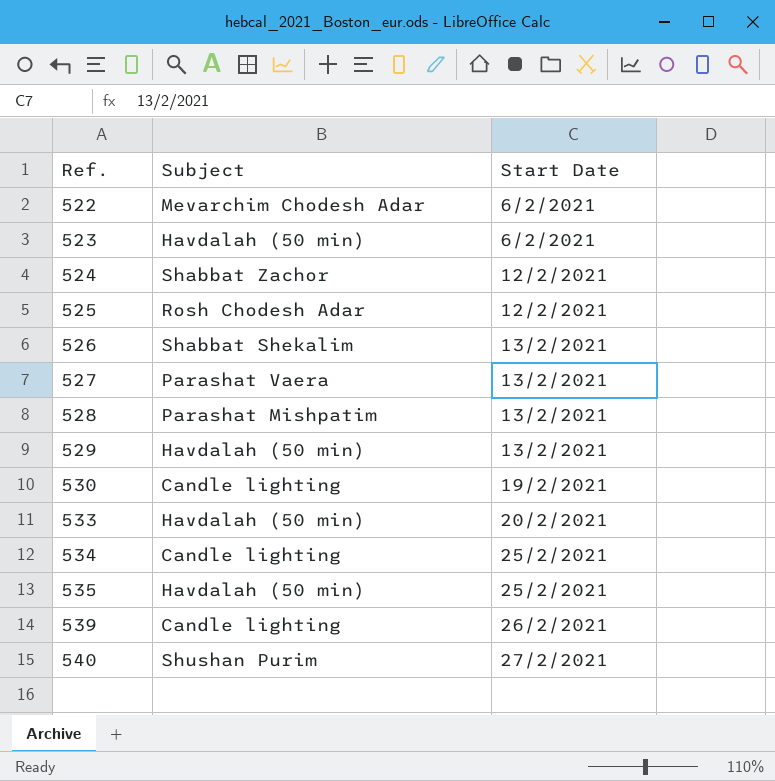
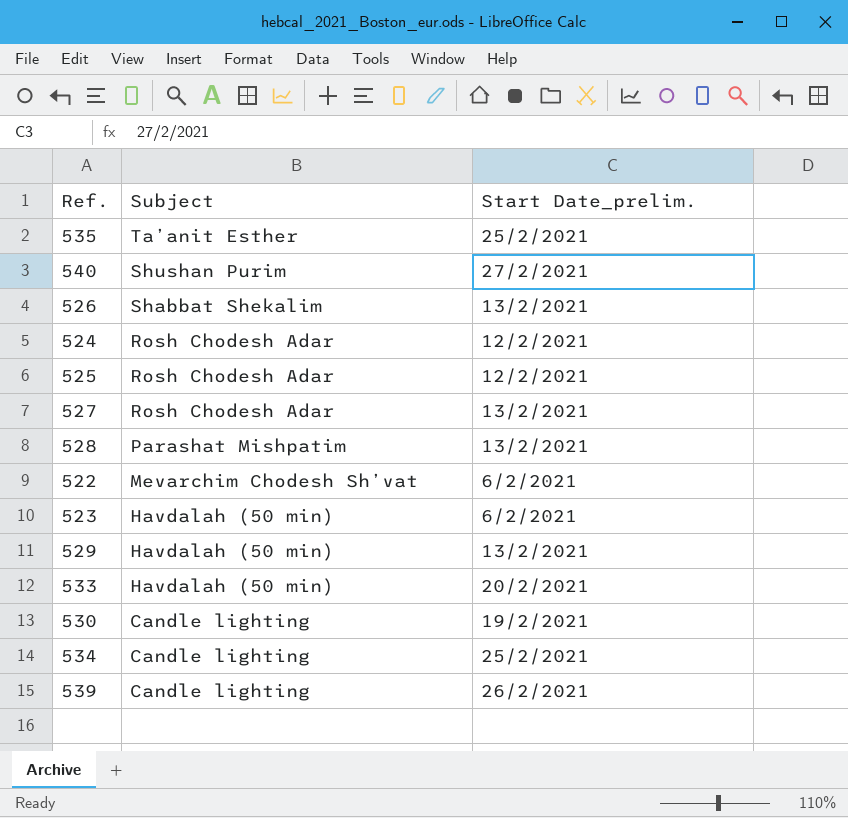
row order: Ref. ascending -> Subject descending
column name: Start Date -> Start Date_prelim.
535 | Subject: Havdalah (50 min) -> Ta’anit Esther
524 | Subject: Shabbat Zachor -> Rosh Chodesh Adar
527 | Subject: Parashat Vaera -> Rosh Chodesh Adar
522 | Subject: Mevarchim Chodesh Adar -> Mevarchim Chodesh Sh’vat

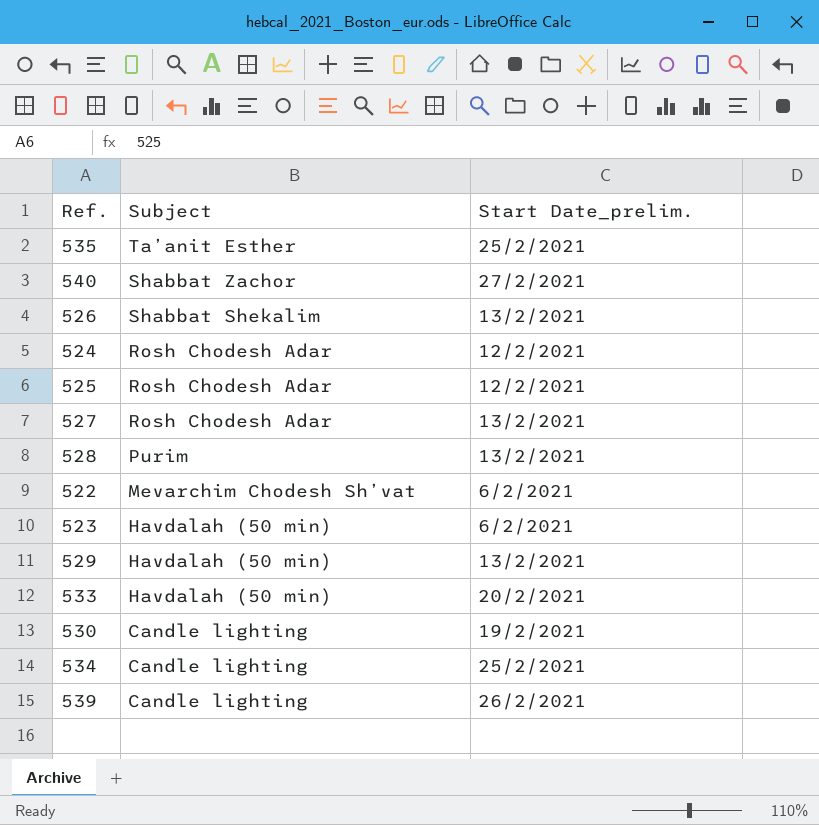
540 | Subject: Shushan Purim -> Shabbat Zachor
528 | Subject: Parashat Mishpatim -> Purim

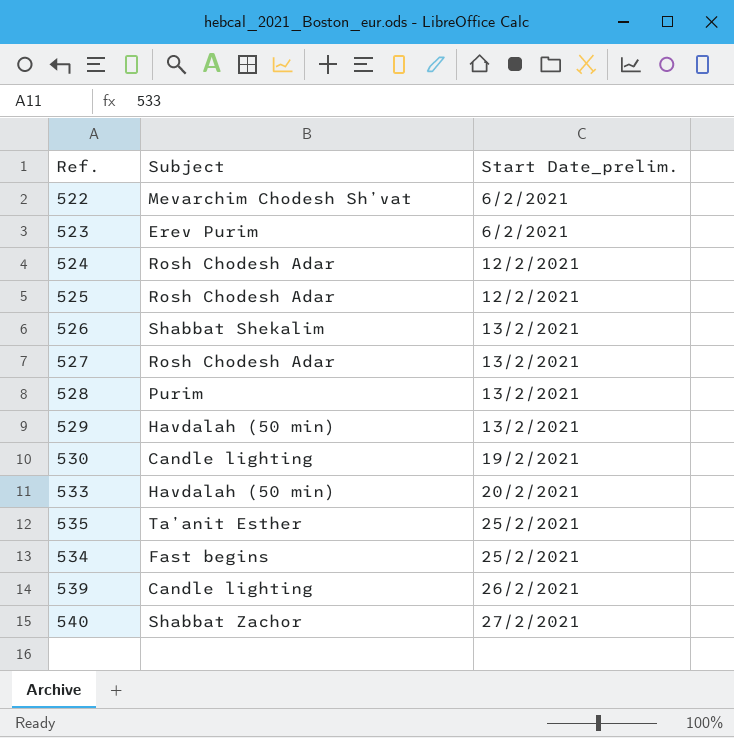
row order: Subject descending -> Start Date_prelim. ascending
523 | Subject: Havdalah (50 min) -> Erev Purim
534 | Subject: Candle lighting -> Fast begins

